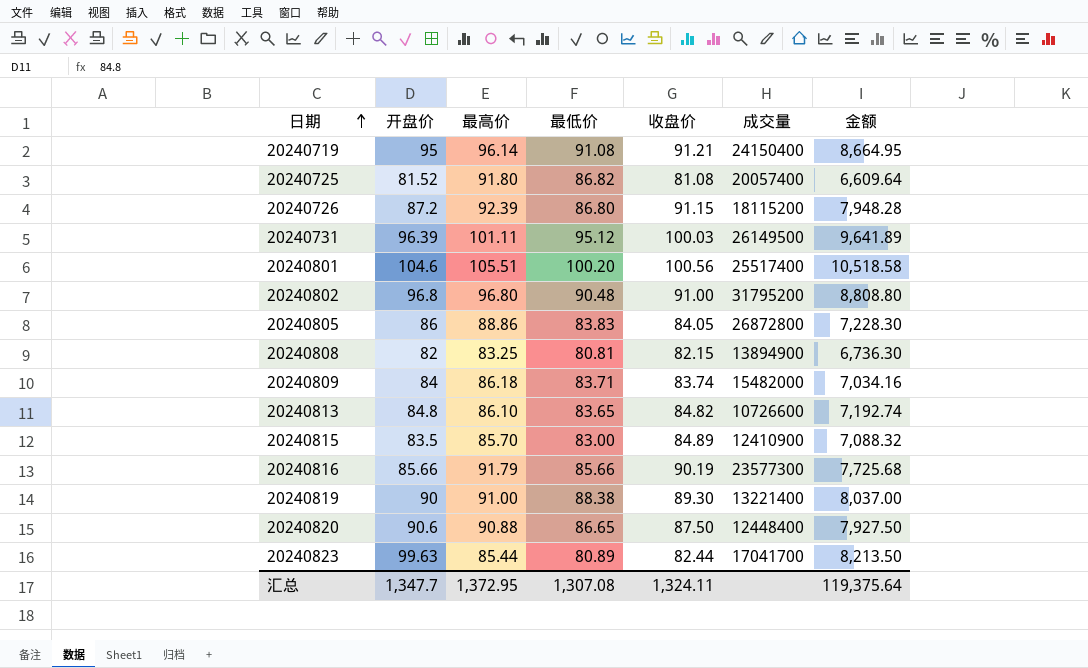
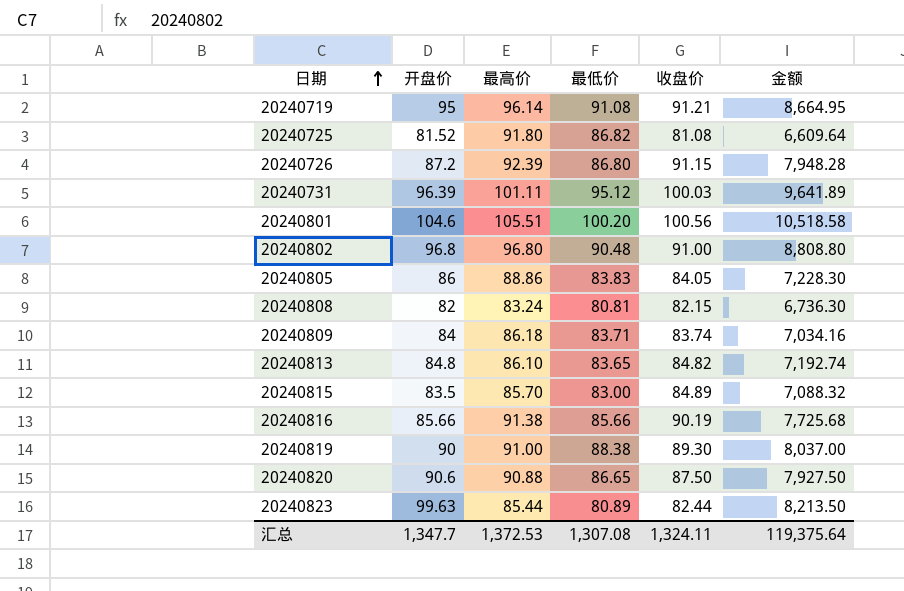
column 成交量 | position: 6 -> none
20240808 | 最高价: 83.25 -> 83.24
20240816 | 最高价: 91.79 -> 91.38
汇总 | 最高价: 1,372.95 -> 1,372.53

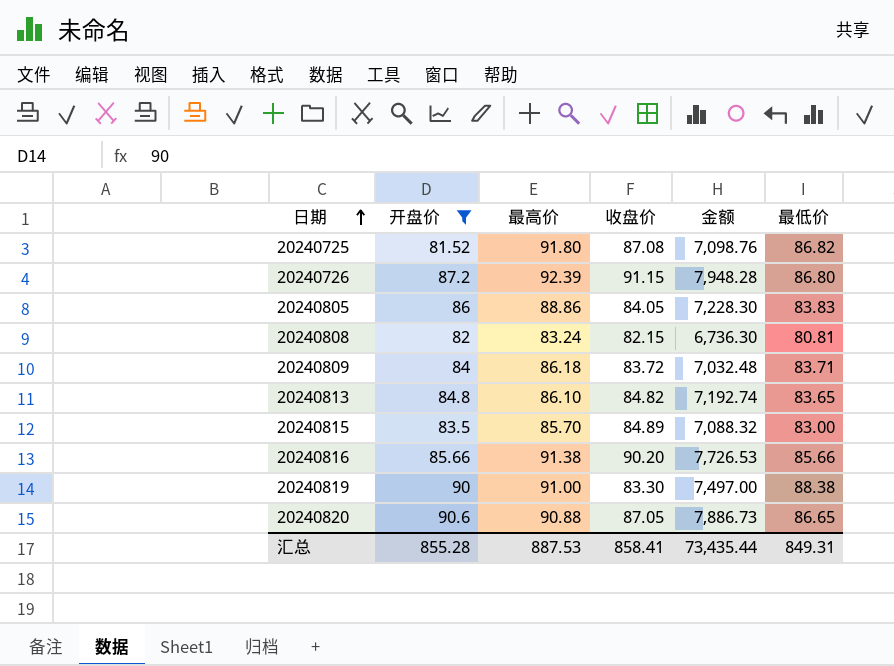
filter: none -> 开盘价 <= 90.6
column 最低价 | position: 4 -> 6
20240725 | 收盘价: 81.08 -> 87.08
20240725 | 金额: 6,609.64 -> 7,098.76
20240809 | 收盘价: 83.74 -> 83.72
20240809 | 金额: 7,034.16 -> 7,032.48
20240816 | 收盘价: 90.19 -> 90.20
20240816 | 金额: 7,725.68 -> 7,726.53
20240819 | 收盘价: 89.30 -> 83.30
20240819 | 金额: 8,037.00 -> 7,497.00
20240820 | 收盘价: 87.50 -> 87.05
20240820 | 金额: 7,927.50 -> 7,886.73
汇总 | 开盘价: 1,347.7 -> 855.28
汇总 | 最高价: 1,372.53 -> 887.53
汇总 | 收盘价: 1,324.11 -> 858.41
汇总 | 金额: 119,375.64 -> 73,435.44
汇总 | 最低价: 1,307.08 -> 849.31

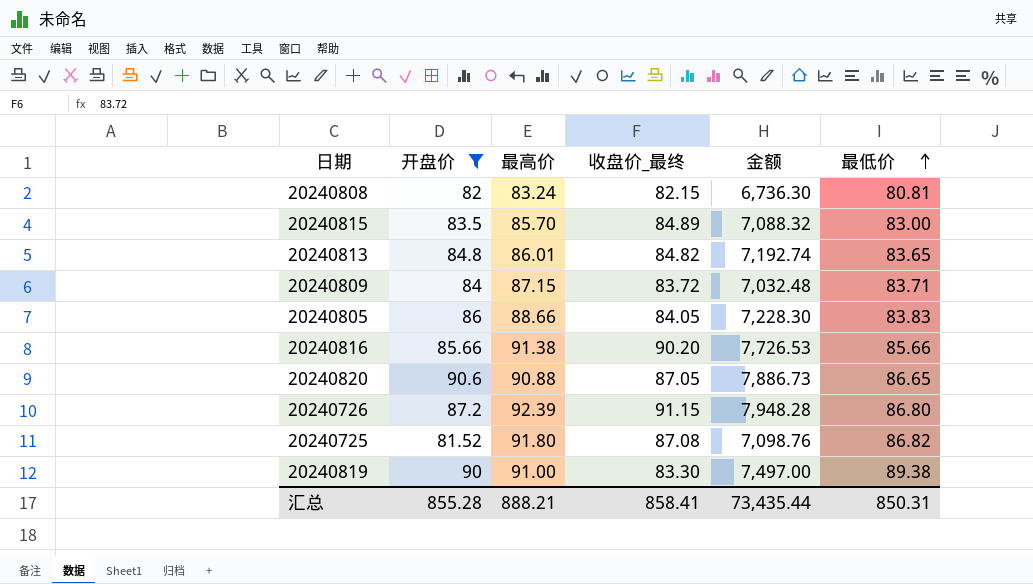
row order: 日期 ascending -> 最低价 ascending
column name: 收盘价 -> 收盘价_最终
20240813 | 最高价: 86.10 -> 86.01
20240809 | 最高价: 86.18 -> 87.15
20240805 | 最高价: 88.86 -> 88.66
20240819 | 最低价: 88.38 -> 89.38
汇总 | 最高价: 887.53 -> 888.21
汇总 | 最低价: 849.31 -> 850.31

